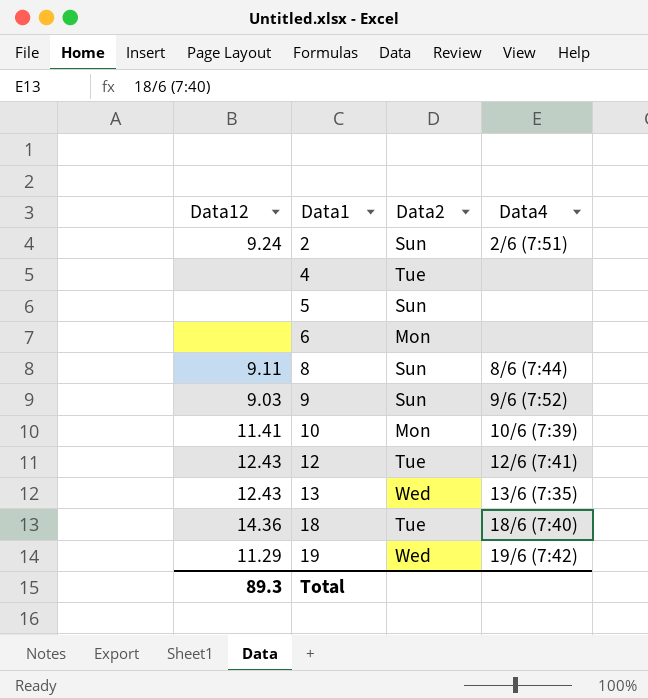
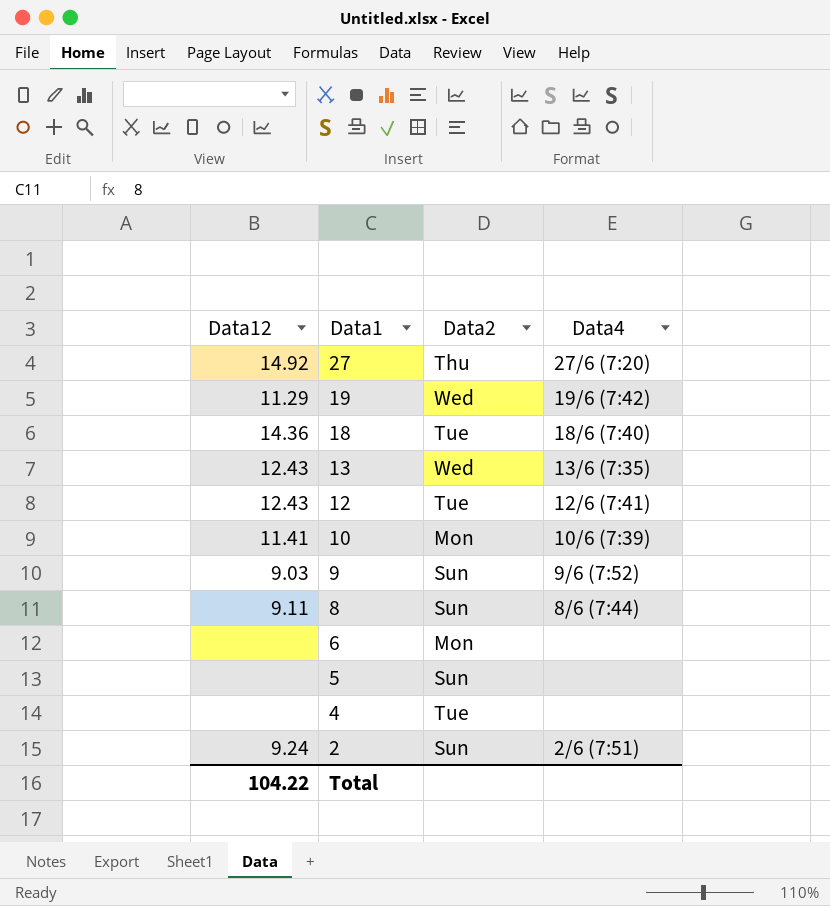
row order: Data1 ascending -> Data1 descending
row 27: none -> 14.92 | Thu | 27/6 (7:20)
Total | Data12: 89.3 -> 104.22

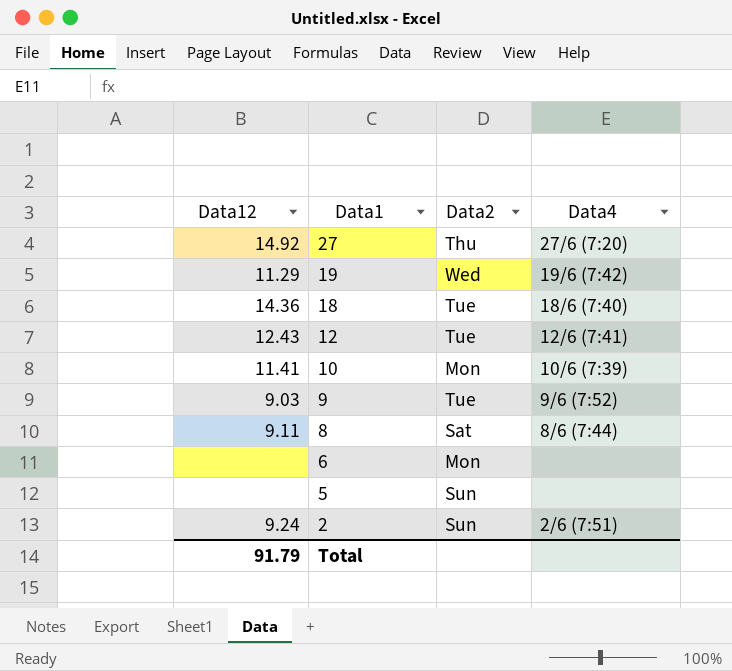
row 13: 12.43 | Wed | 13/6 (7:35) -> none
row 4: none | Tue | none -> none
9 | Data2: Sun -> Tue
8 | Data2: Sun -> Sat
Total | Data12: 104.22 -> 91.79

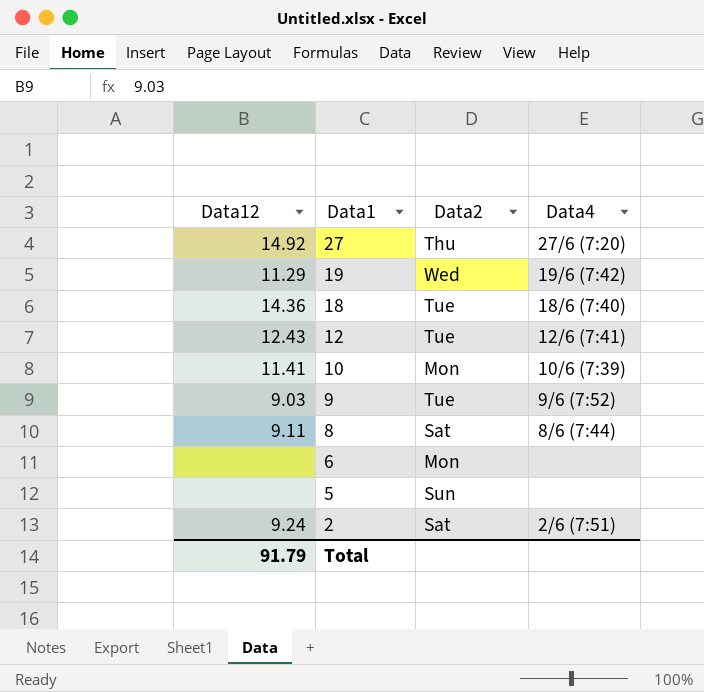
2 | Data2: Sun -> Sat

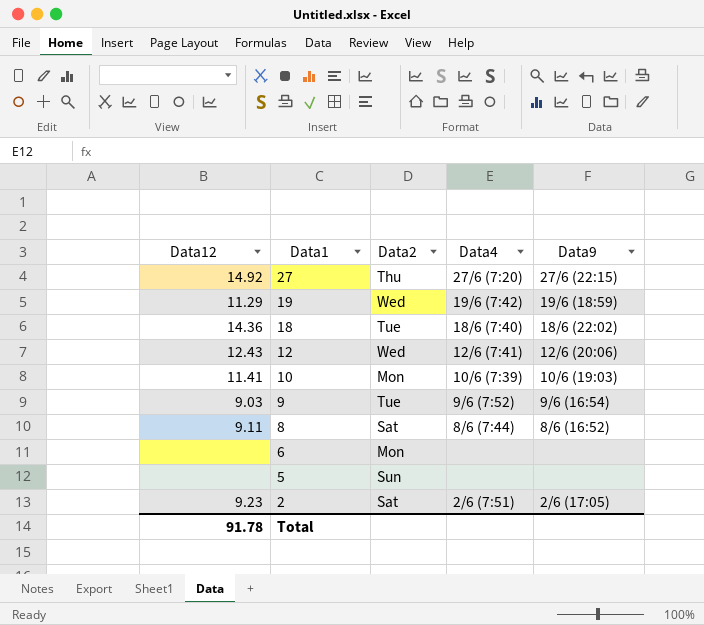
column Data9 | position: none -> 5
12 | Data2: Tue -> Wed
2 | Data12: 9.24 -> 9.23
Total | Data12: 91.79 -> 91.78

